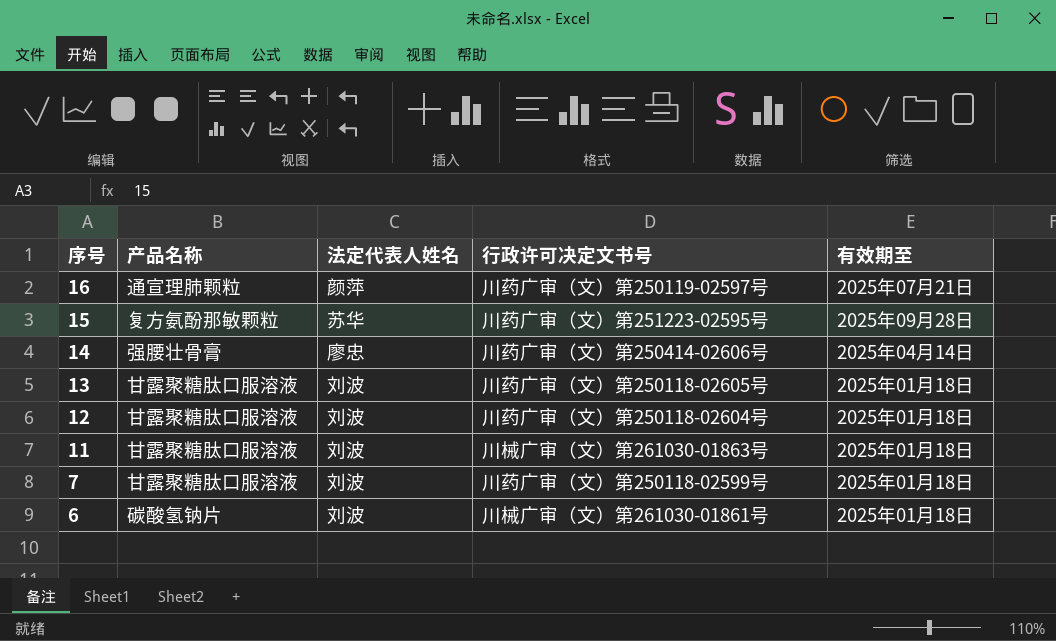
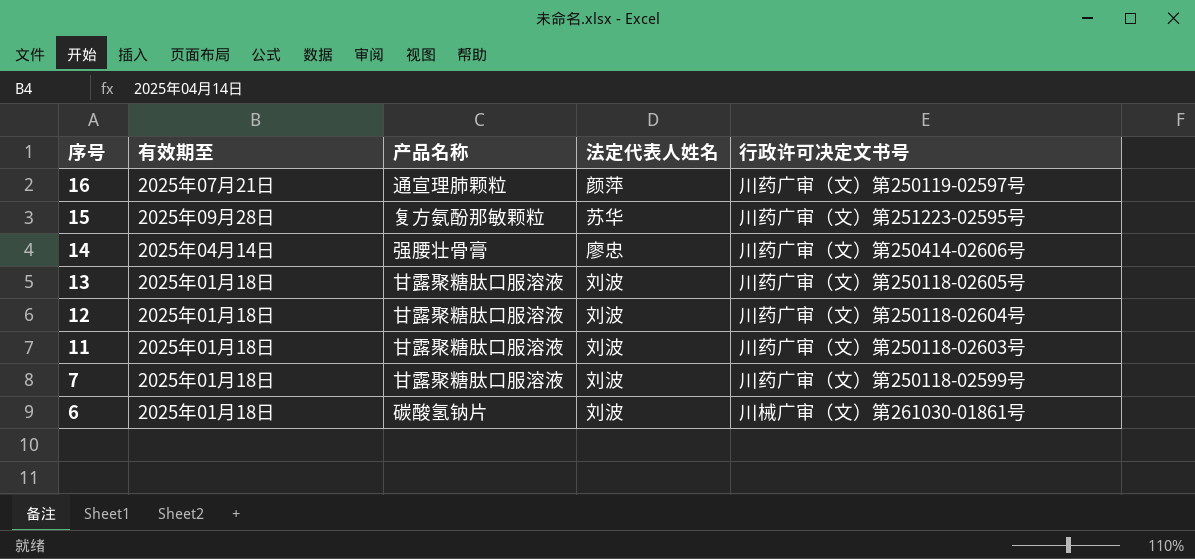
column 有效期至 | position: 5 -> 2
11 | 行政许可决定文书号: 川械广审（文）第261030-01863号 -> 川药广审（文）第250118-02603号

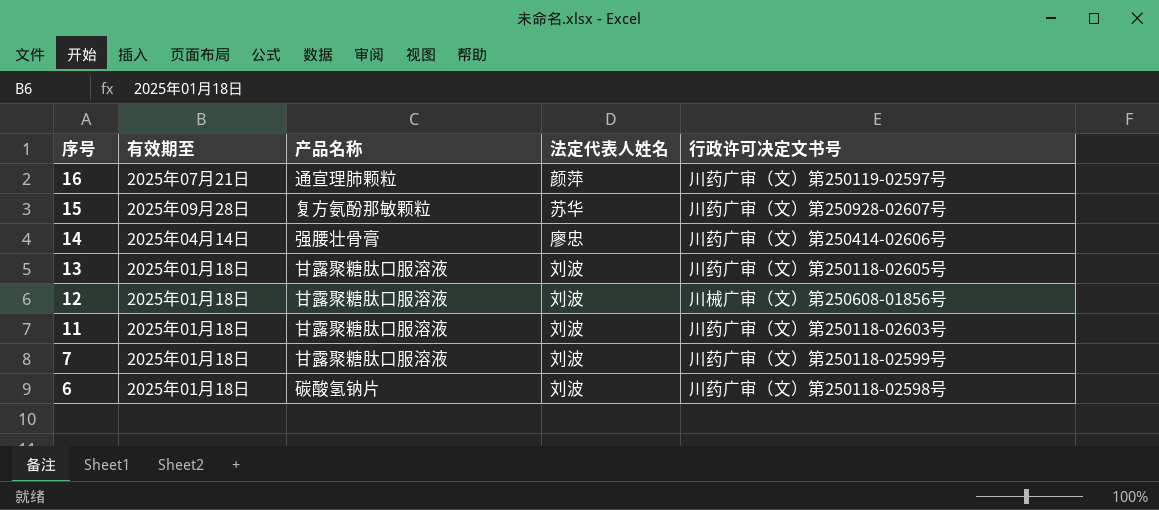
15 | 行政许可决定文书号: 川药广审（文）第251223-02595号 -> 川药广审（文）第250928-02607号
12 | 行政许可决定文书号: 川药广审（文）第250118-02604号 -> 川械广审（文）第250608-01856号
6 | 行政许可决定文书号: 川械广审（文）第261030-01861号 -> 川药广审（文）第250118-02598号

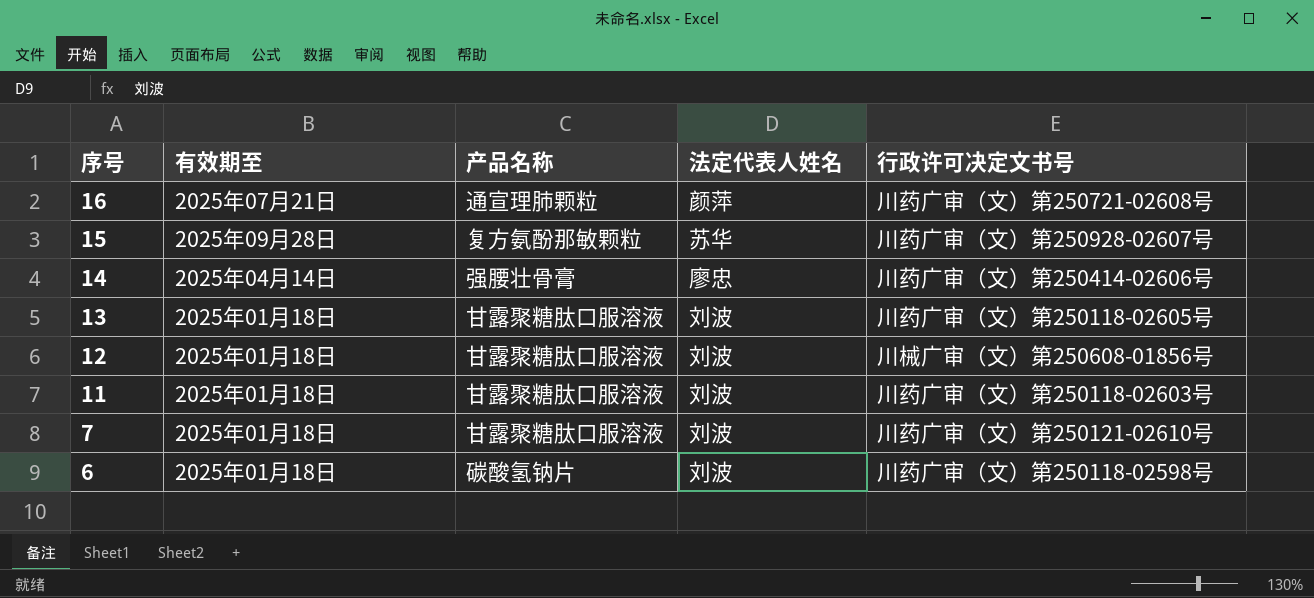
16 | 行政许可决定文书号: 川药广审（文）第250119-02597号 -> 川药广审（文）第250721-02608号
7 | 行政许可决定文书号: 川药广审（文）第250118-02599号 -> 川药广审（文）第250121-02610号

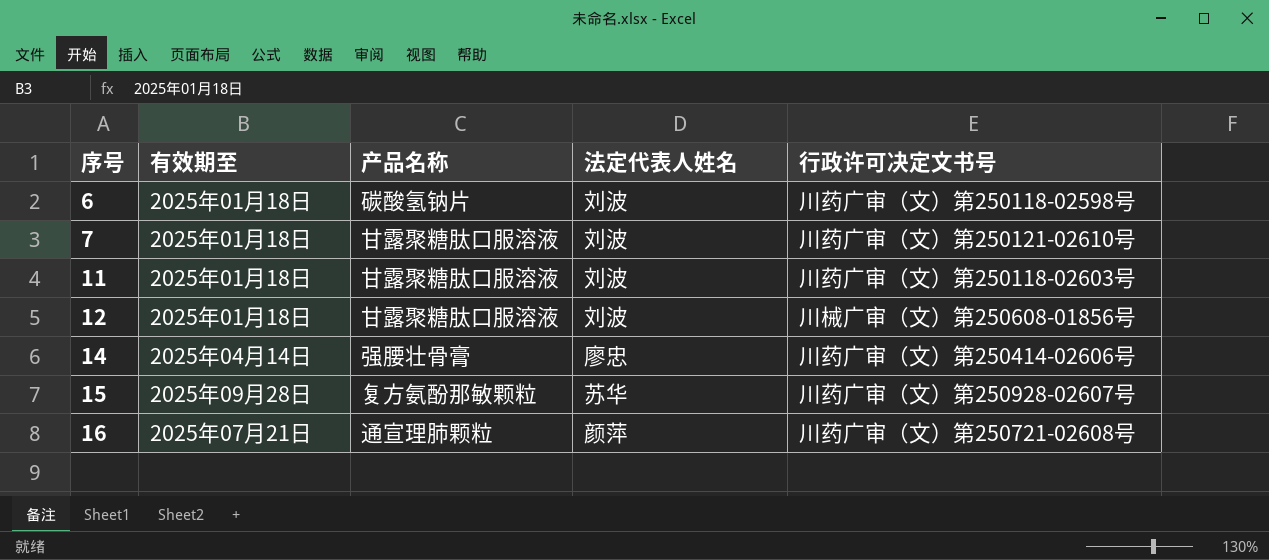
row order: 序号 descending -> 序号 ascending
row 13: 2025年01月18日 | 甘露聚糖肽口服溶液 | 刘波 | 川药广审（文）第250118-02605号 -> none

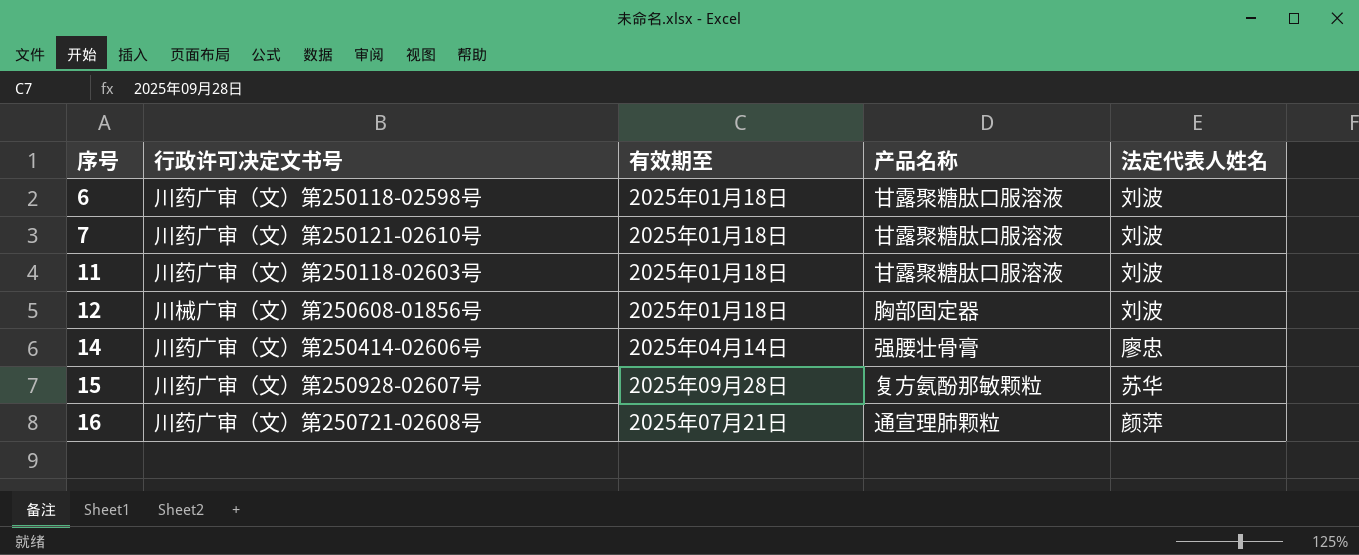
column 行政许可决定文书号 | position: 5 -> 2
6 | 产品名称: 碳酸氢钠片 -> 甘露聚糖肽口服溶液
12 | 产品名称: 甘露聚糖肽口服溶液 -> 胸部固定器

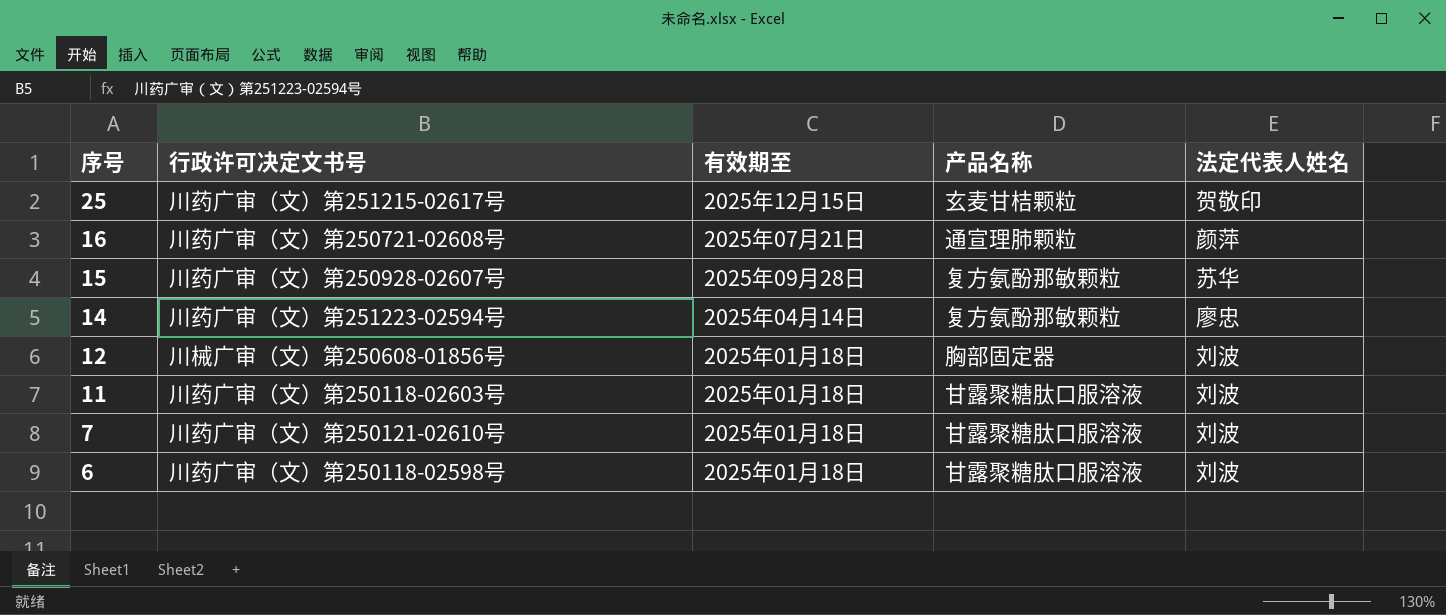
row order: 序号 ascending -> 序号 descending
row 25: none -> 川药广审（文）第251215-02617号 | 2025年12月15日 | 玄麦甘桔颗粒 | 贺敬印
14 | 行政许可决定文书号: 川药广审（文）第250414-02606号 -> 川药广审（文）第251223-02594号
14 | 产品名称: 强腰壮骨膏 -> 复方氨酚那敏颗粒

